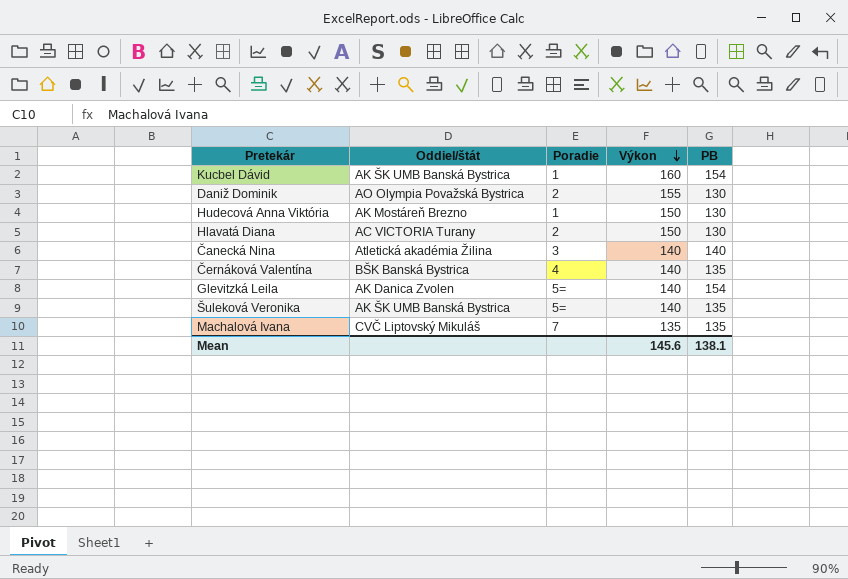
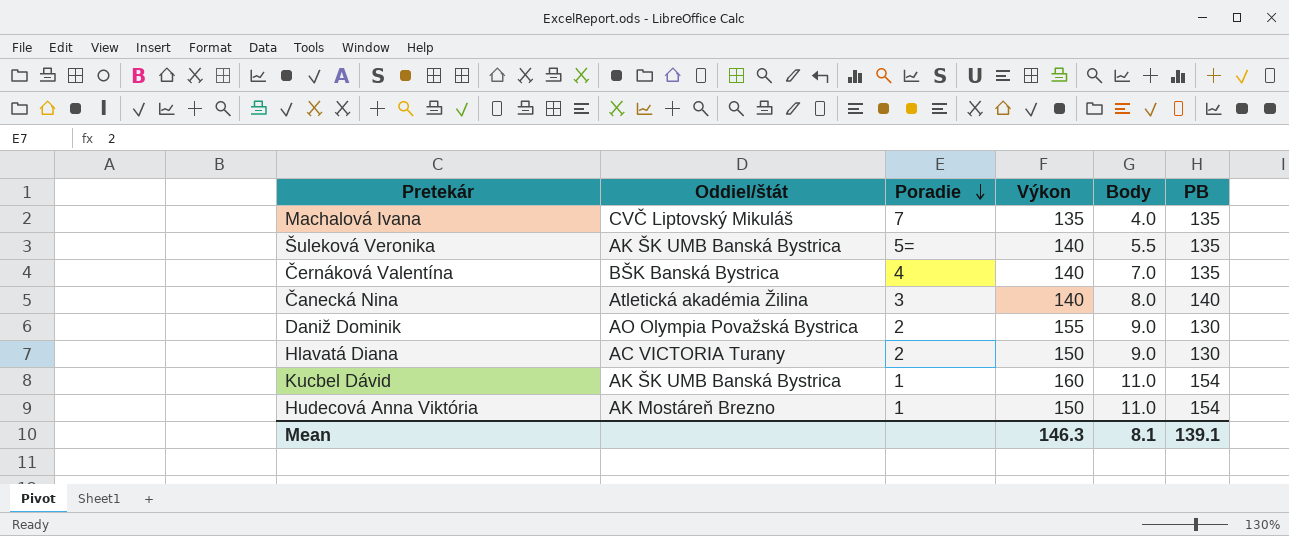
row order: Výkon descending -> Poradie descending
column Body | position: none -> 5
row Glevitzká Leila: AK Danica Zvolen | 5= | 140 | 154 -> none
Hudecová Anna Viktória | PB: 130 -> 154
Mean | Výkon: 145.6 -> 146.3
Mean | PB: 138.1 -> 139.1

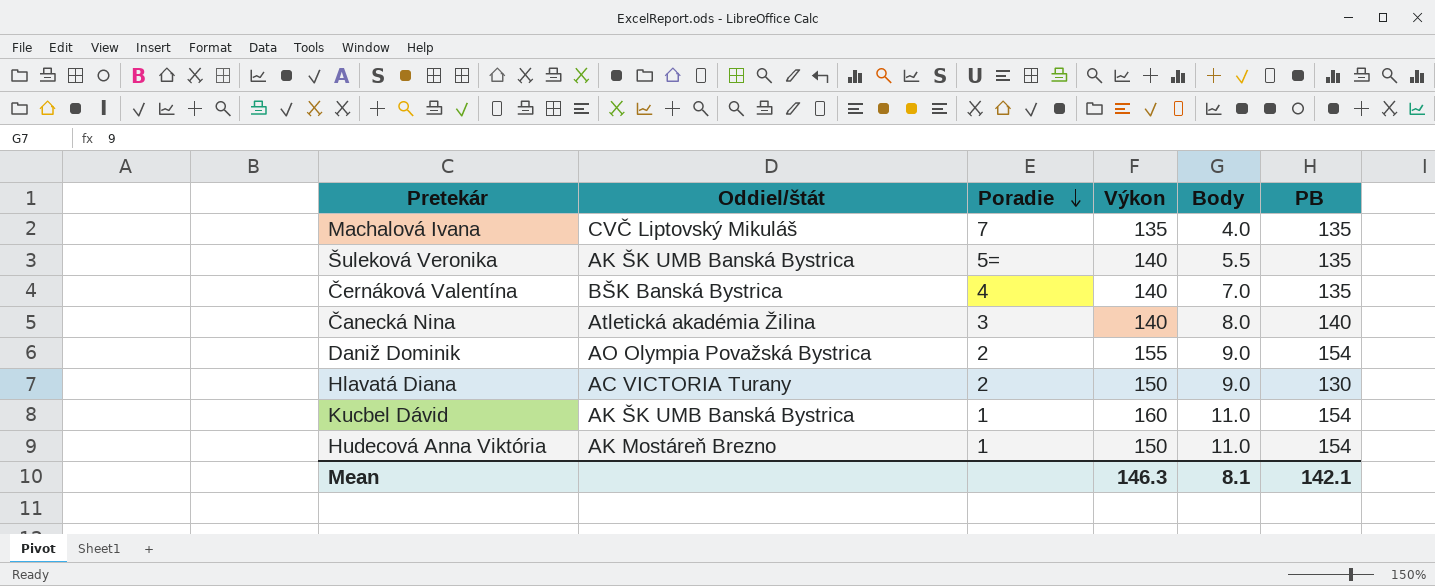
Daniž Dominik | PB: 130 -> 154
Mean | PB: 139.1 -> 142.1

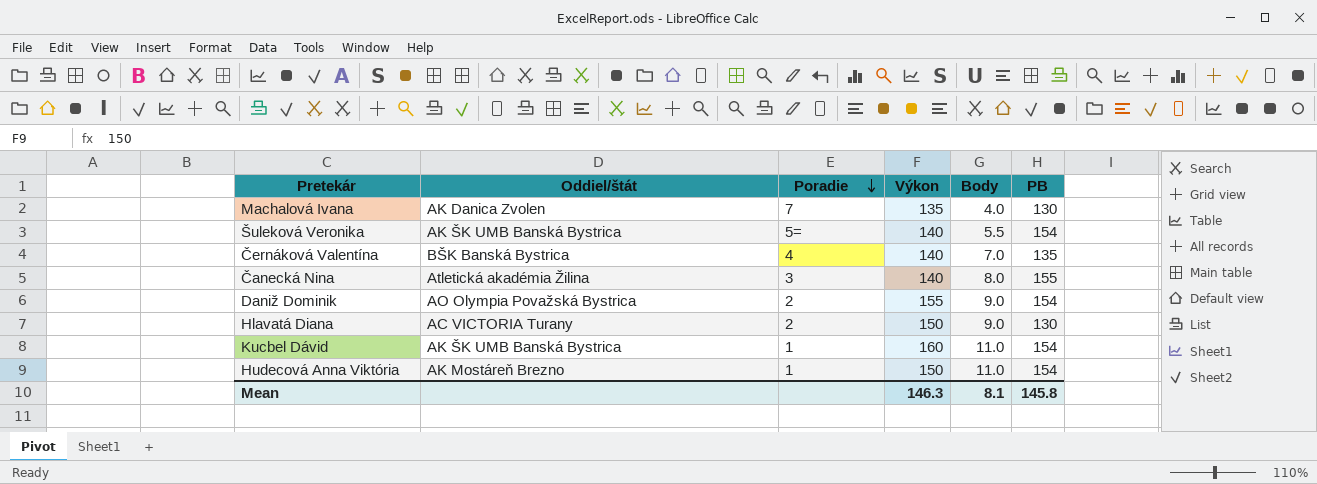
Machalová Ivana | Oddiel/štát: CVČ Liptovský Mikuláš -> AK Danica Zvolen
Machalová Ivana | PB: 135 -> 130
Šuleková Veronika | PB: 135 -> 154
Čanecká Nina | PB: 140 -> 155
Mean | PB: 142.1 -> 145.8

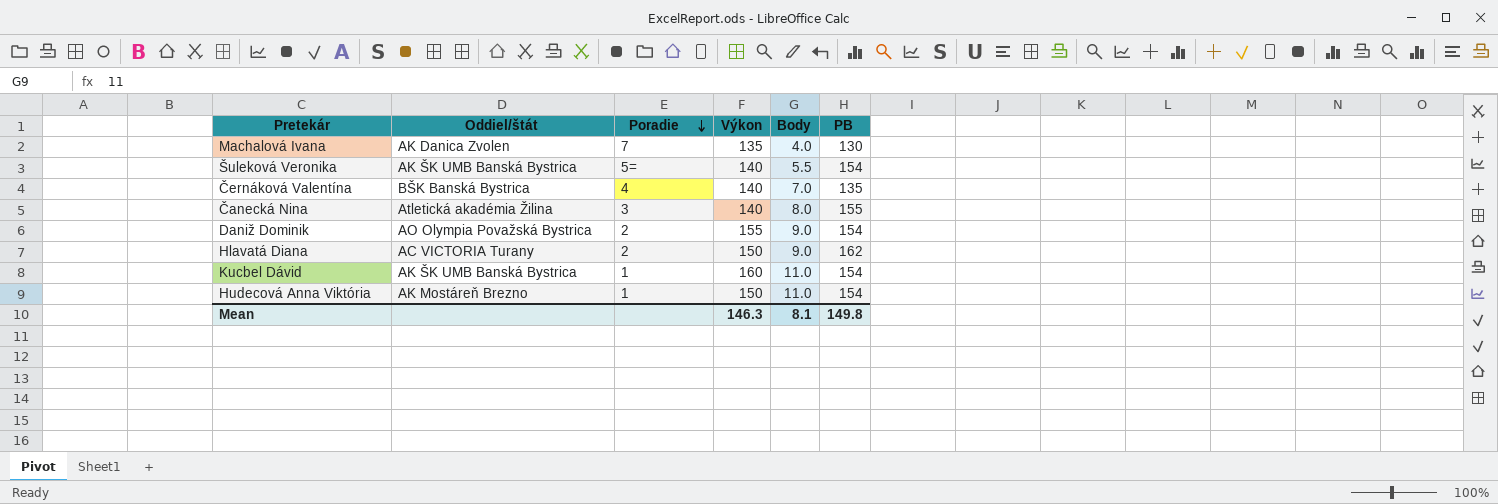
Hlavatá Diana | PB: 130 -> 162
Mean | PB: 145.8 -> 149.8

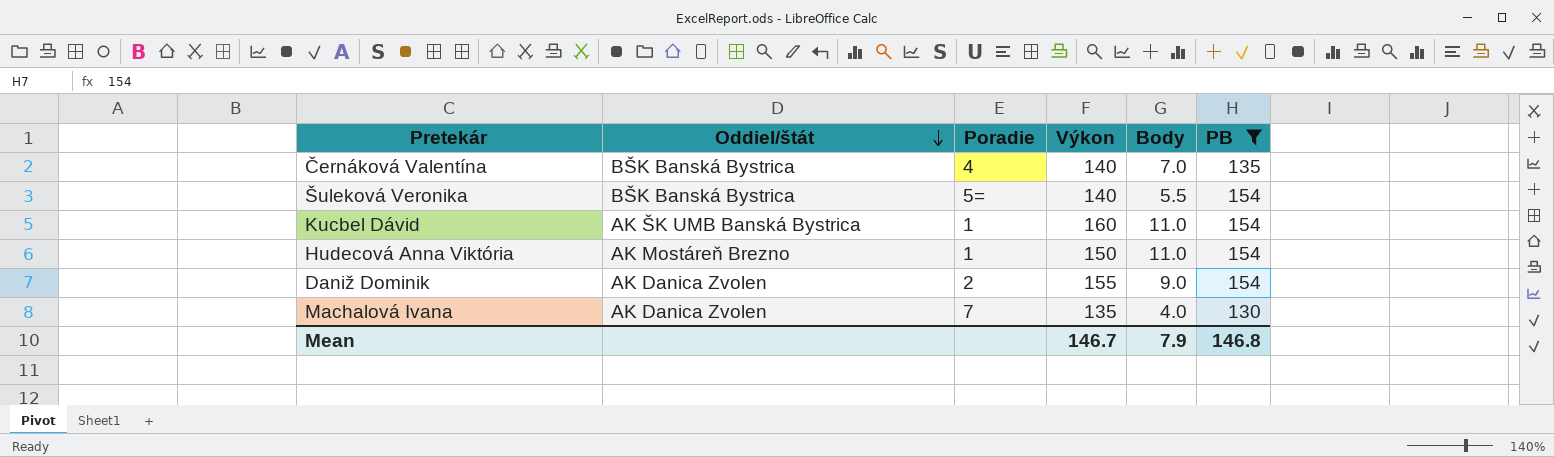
filter: none -> PB <= 154
row order: Poradie descending -> Oddiel/štát descending
Šuleková Veronika | Oddiel/štát: AK ŠK UMB Banská Bystrica -> BŠK Banská Bystrica
Daniž Dominik | Oddiel/štát: AO Olympia Považská Bystrica -> AK Danica Zvolen
Mean | Výkon: 146.3 -> 146.7
Mean | Body: 8.1 -> 7.9
Mean | PB: 149.8 -> 146.8

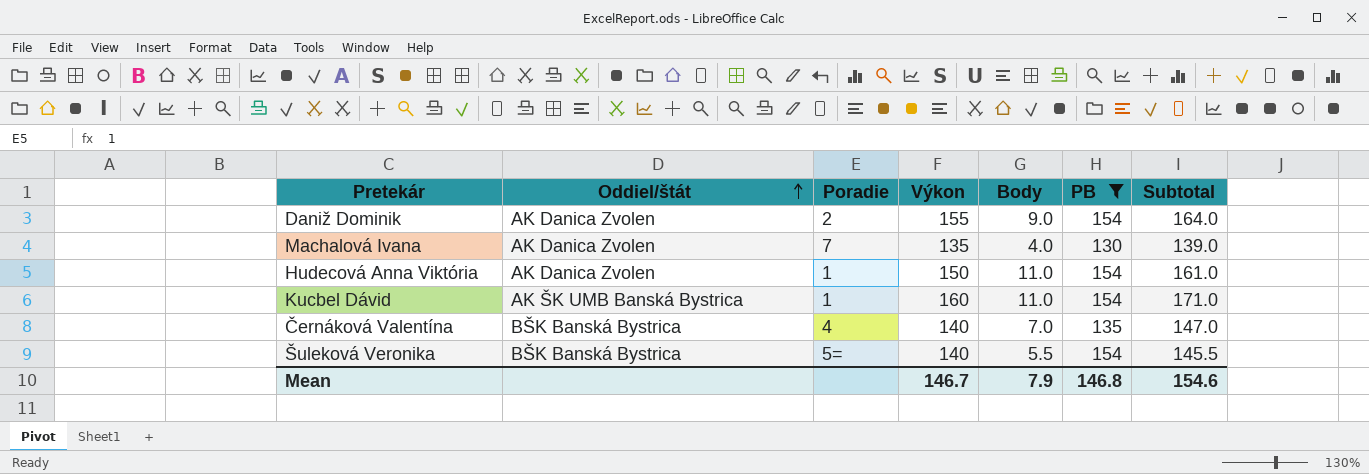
row order: Oddiel/štát descending -> Oddiel/štát ascending
column Subtotal | formula: none -> [Výkon] + [Body]
Hudecová Anna Viktória | Oddiel/štát: AK Mostáreň Brezno -> AK Danica Zvolen

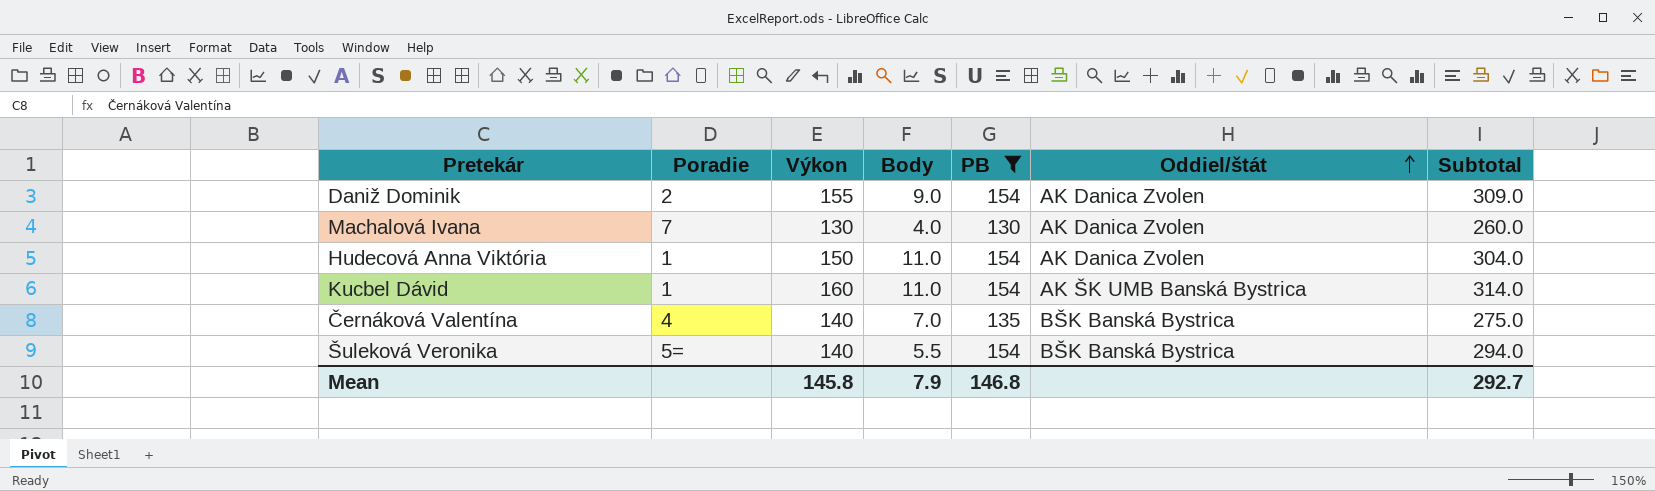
column Oddiel/štát | position: 2 -> 6
column Subtotal | formula: [Výkon] + [Body] -> [Výkon] + [PB]
Machalová Ivana | Výkon: 135 -> 130
Mean | Výkon: 146.7 -> 145.8
Mean | Subtotal: 154.6 -> 292.7

